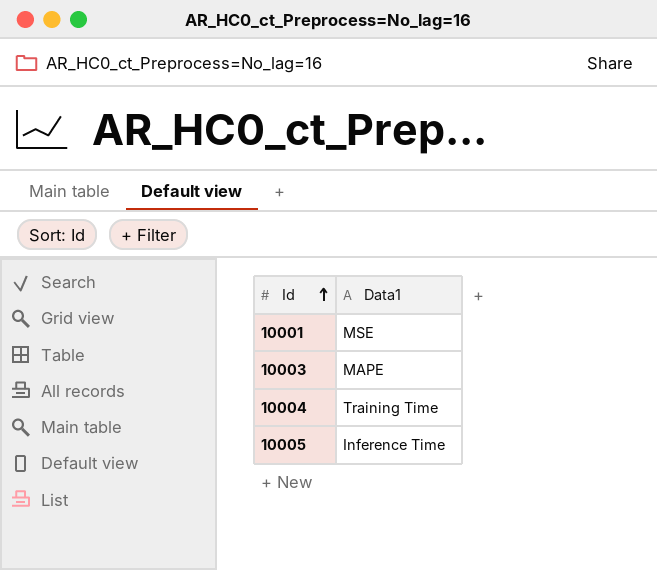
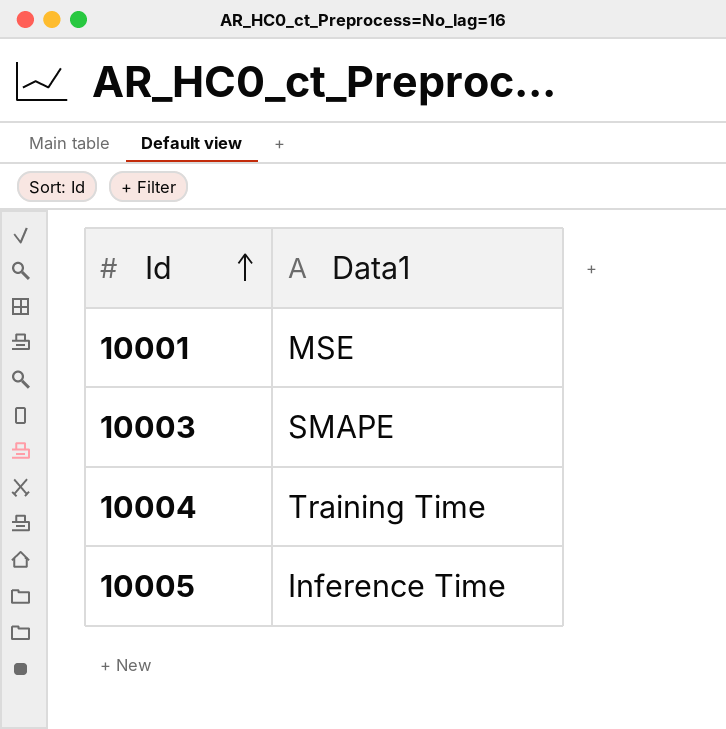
10003 | Data1: MAPE -> SMAPE

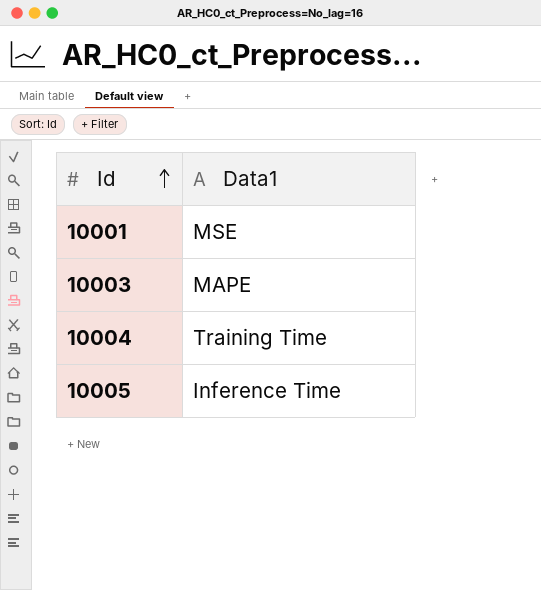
10003 | Data1: SMAPE -> MAPE

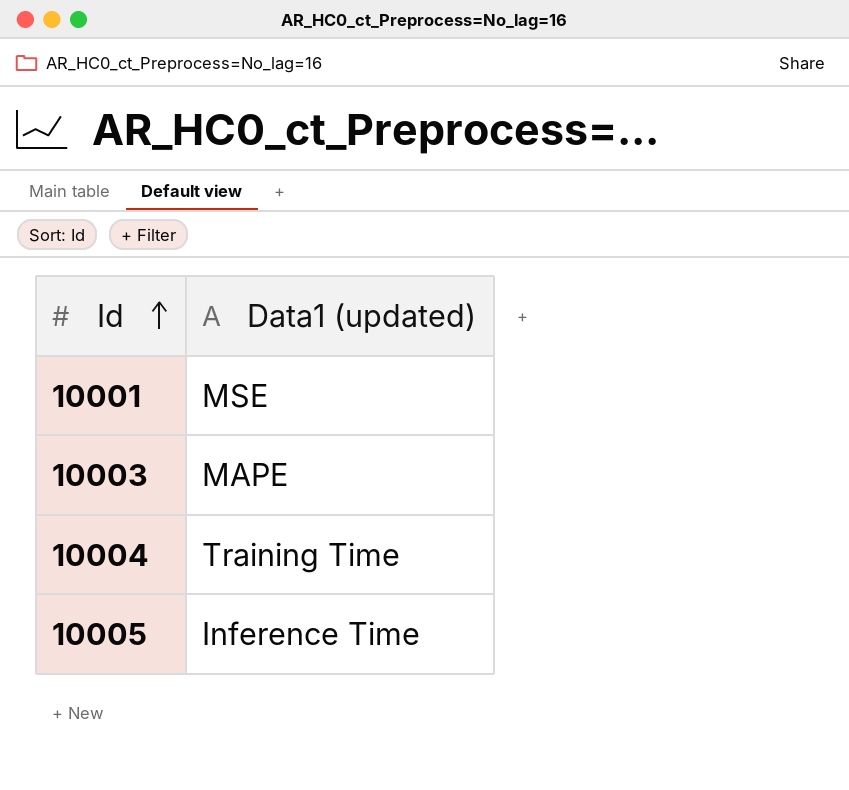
column name: Data1 -> Data1 (updated)

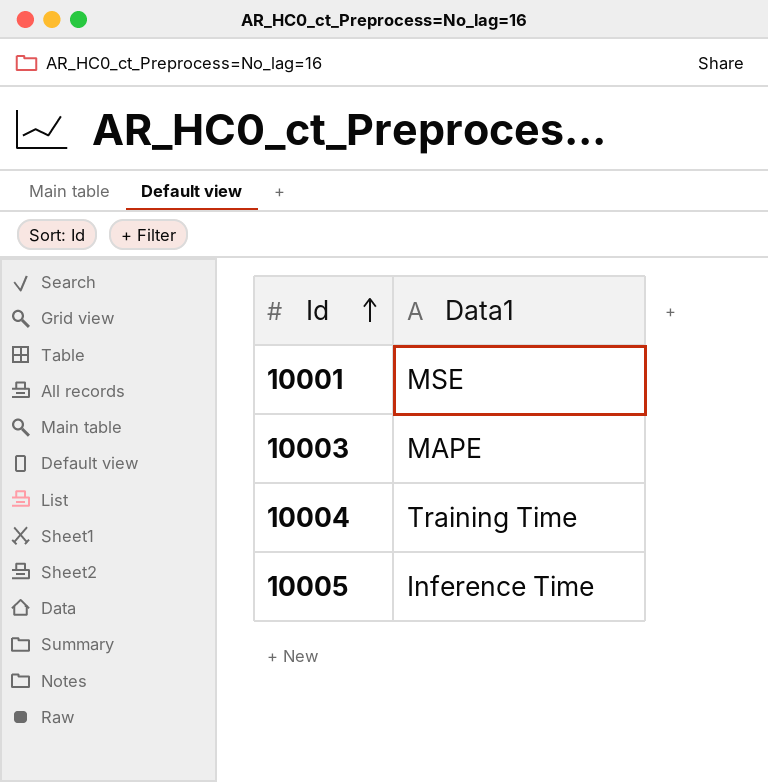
column name: Data1 (updated) -> Data1

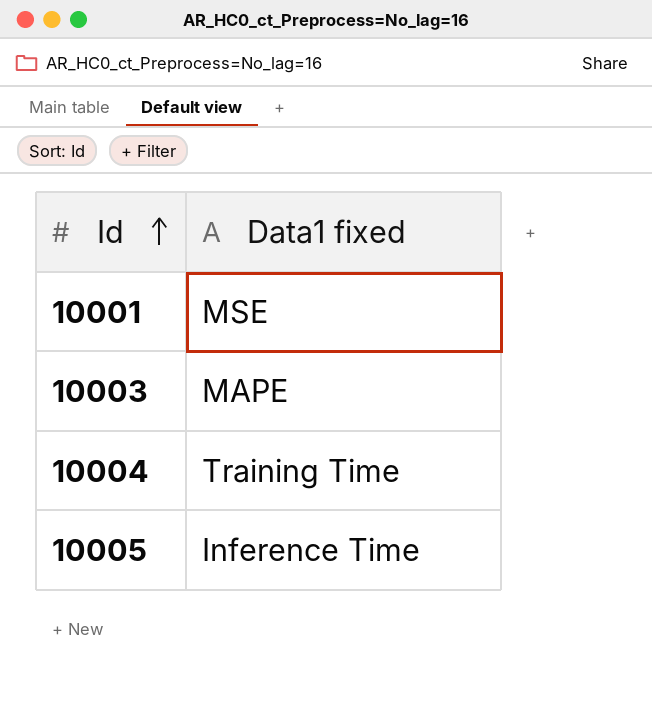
column name: Data1 -> Data1 fixed

